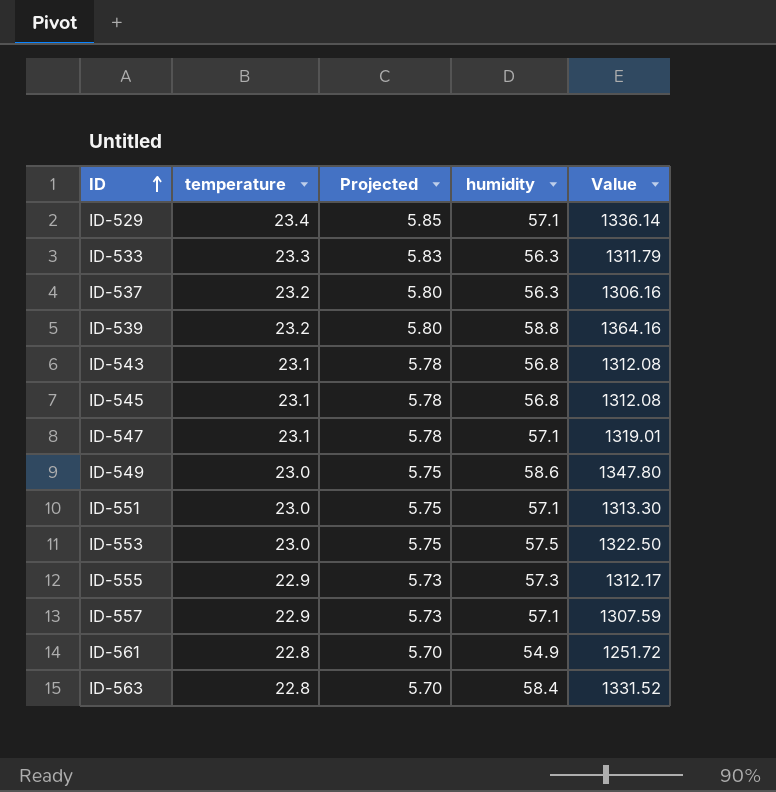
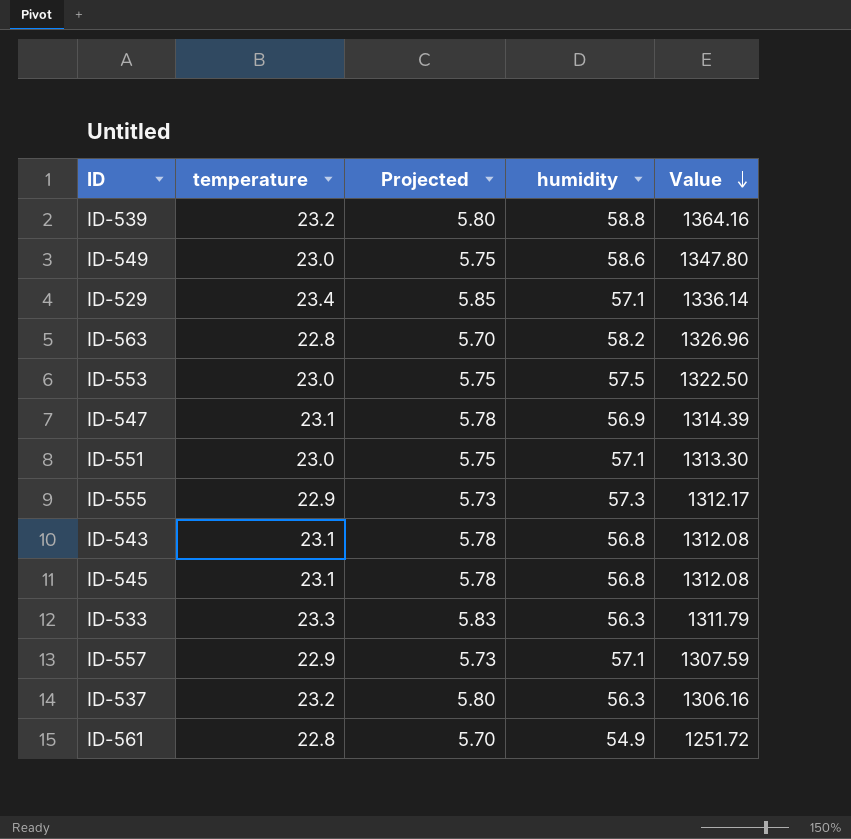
row order: ID ascending -> Value descending
ID-563 | humidity: 58.4 -> 58.2
ID-563 | Value: 1331.52 -> 1326.96
ID-547 | humidity: 57.1 -> 56.9
ID-547 | Value: 1319.01 -> 1314.39

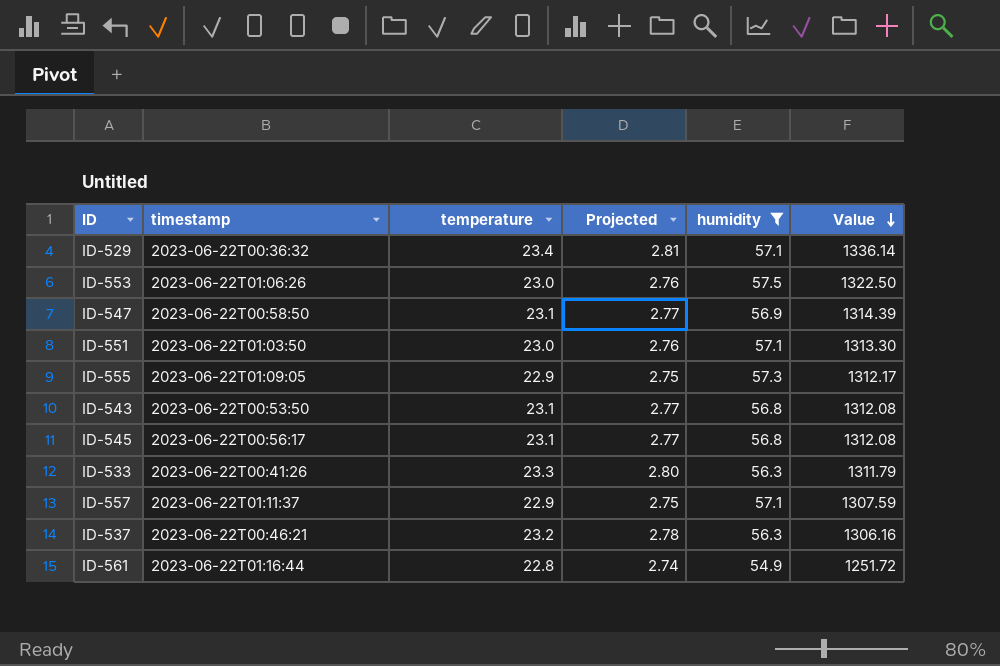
filter: none -> humidity <= 57.5
column timestamp | position: none -> 2
column Projected | formula: [temperature] * 0.25 -> [temperature] * 0.12

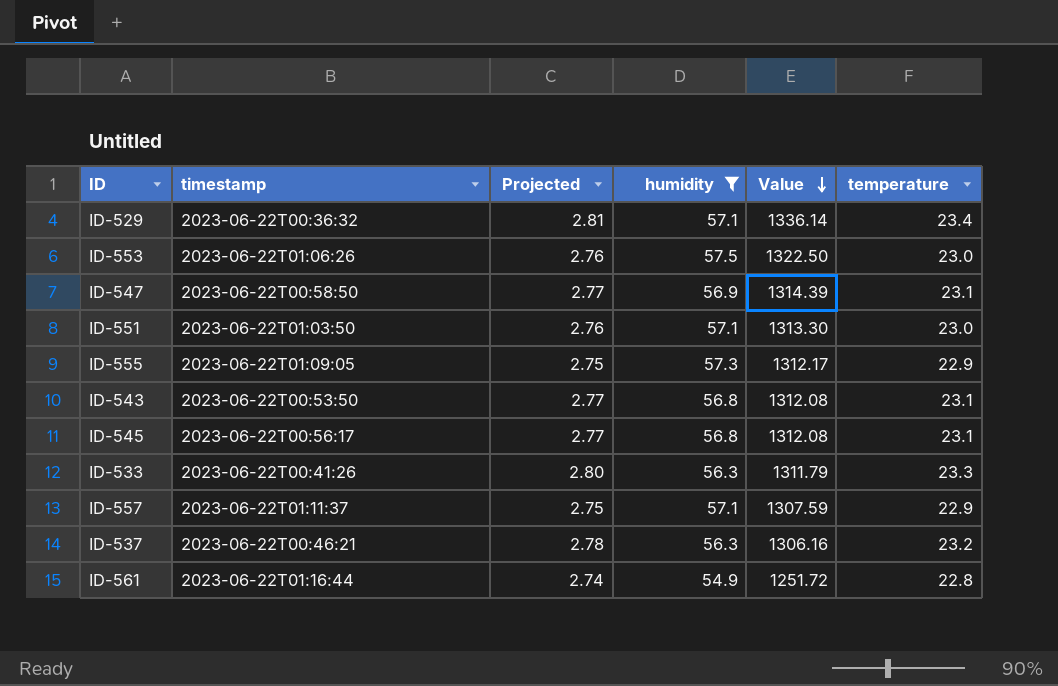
column temperature | position: 3 -> 6

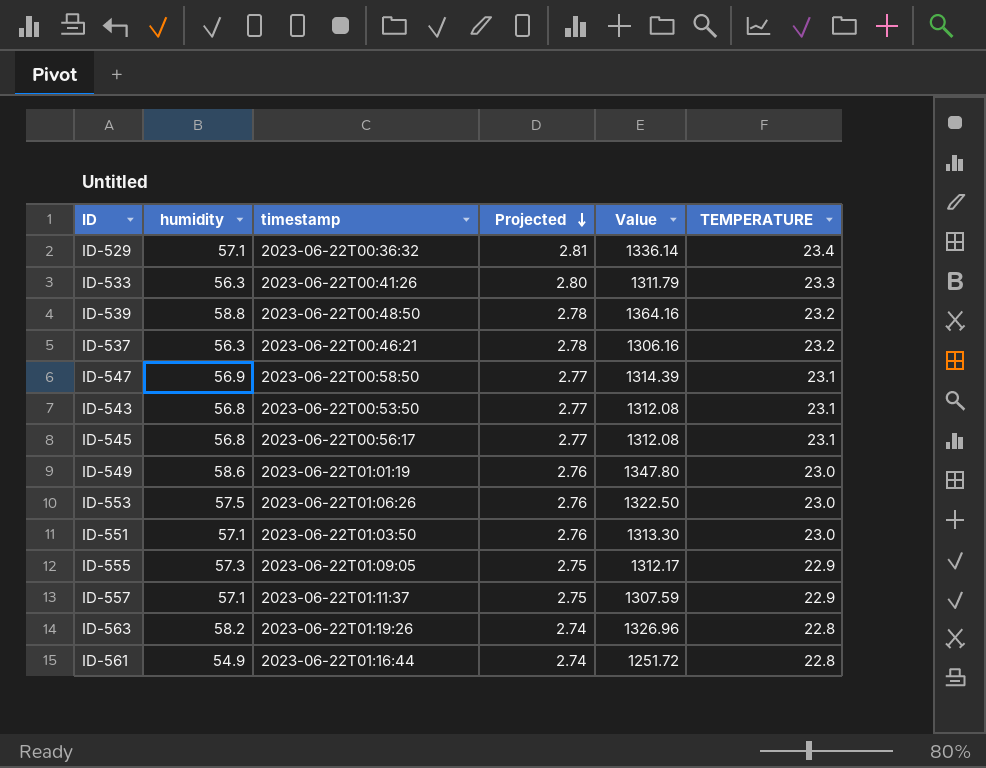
filter: humidity <= 57.5 -> none
row order: Value descending -> Projected descending
column humidity | position: 4 -> 2
column name: temperature -> TEMPERATURE

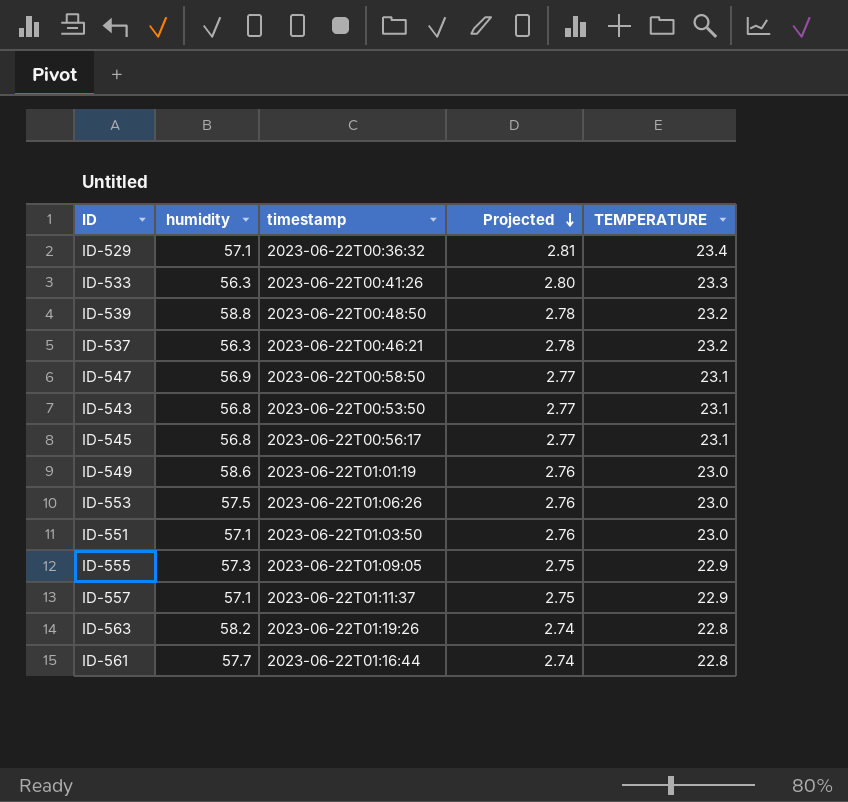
column Value | formula: [humidity] * [TEMPERATURE] -> none
ID-561 | humidity: 54.9 -> 57.7

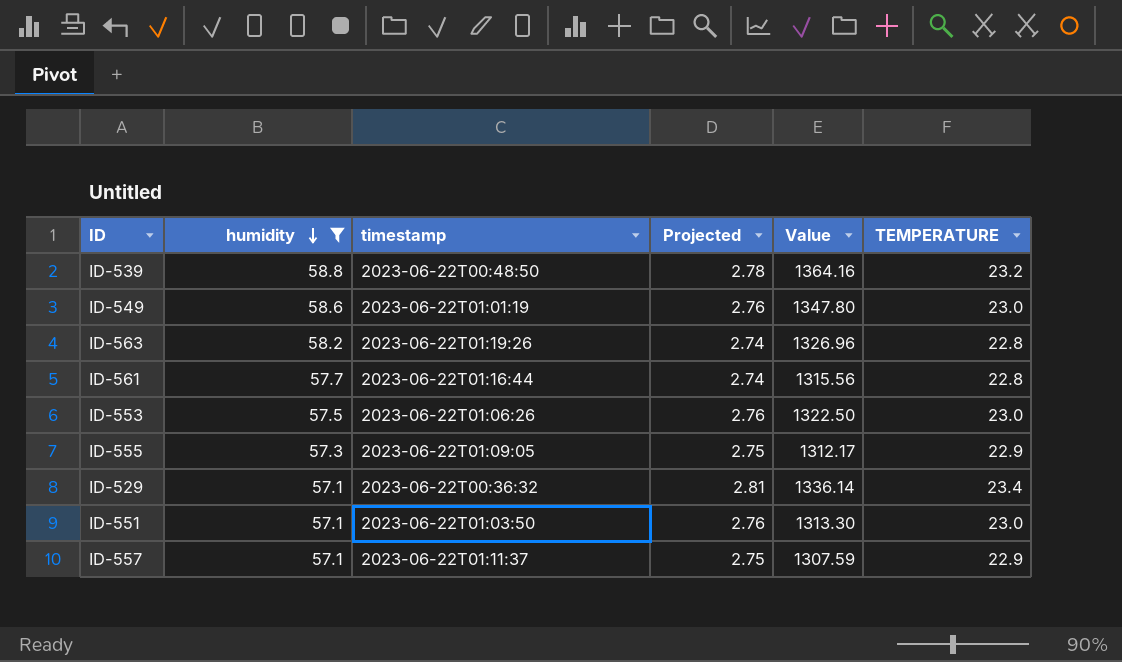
filter: none -> humidity >= 57.1
row order: Projected descending -> humidity descending
column Value | formula: none -> [humidity] * [TEMPERATURE]

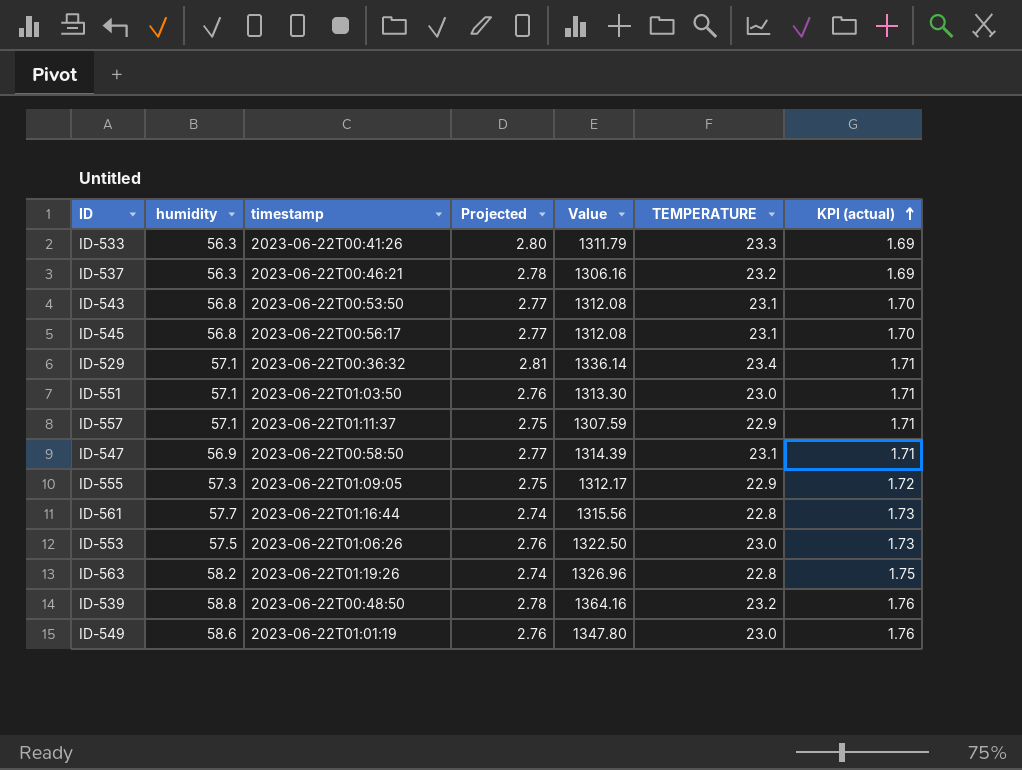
filter: humidity >= 57.1 -> none
row order: humidity descending -> KPI (actual) ascending
column KPI (actual) | formula: none -> [humidity] * 0.03

